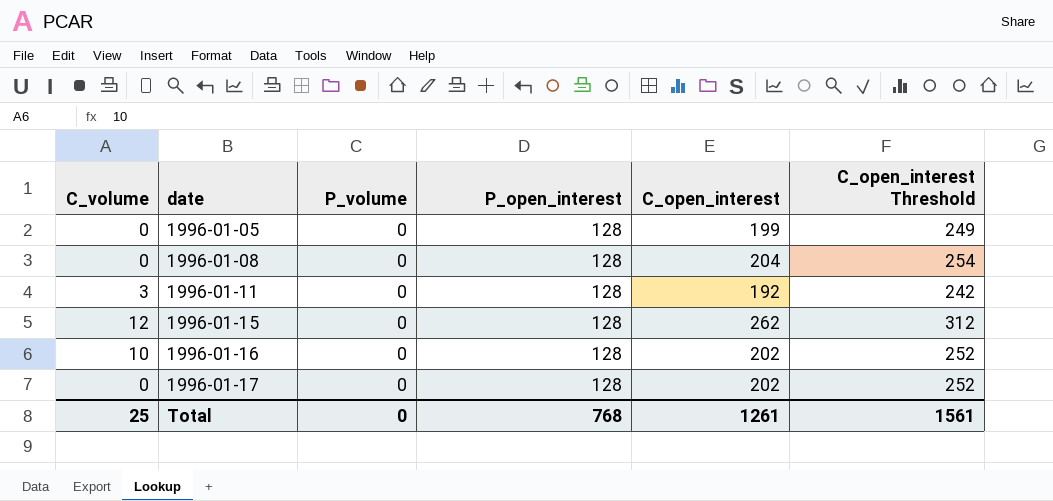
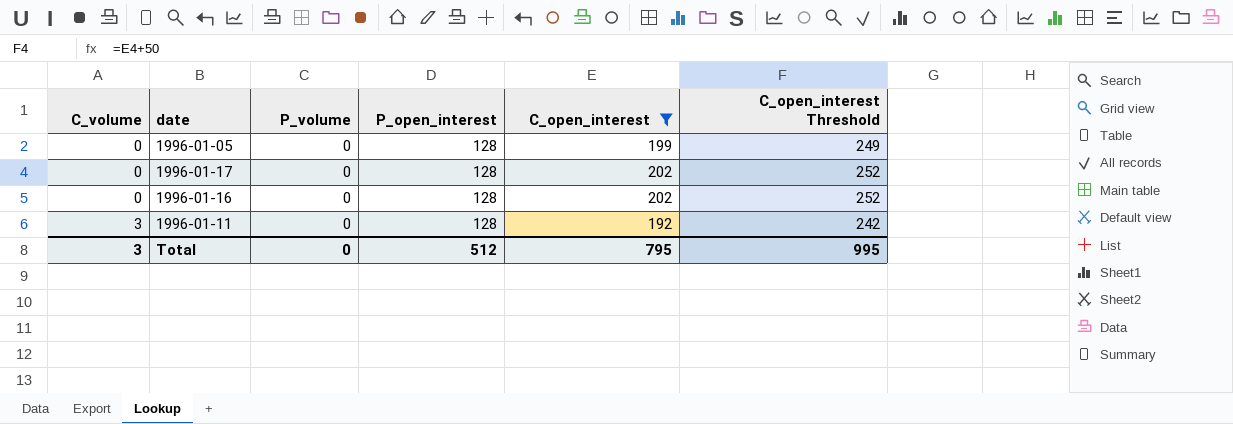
filter: none -> C_open_interest <= 202
row order: date ascending -> C_volume ascending
1996-01-16 | C_volume: 10 -> 0
Total | C_volume: 25 -> 3
Total | P_open_interest: 768 -> 512
Total | C_open_interest: 1261 -> 795
Total | C_open_interest Threshold: 1561 -> 995

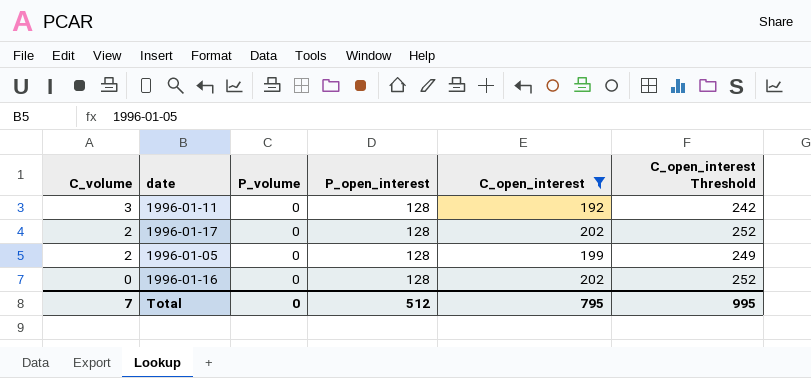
row order: C_volume ascending -> C_volume descending
1996-01-17 | C_volume: 0 -> 2
1996-01-05 | C_volume: 0 -> 2
Total | C_volume: 3 -> 7

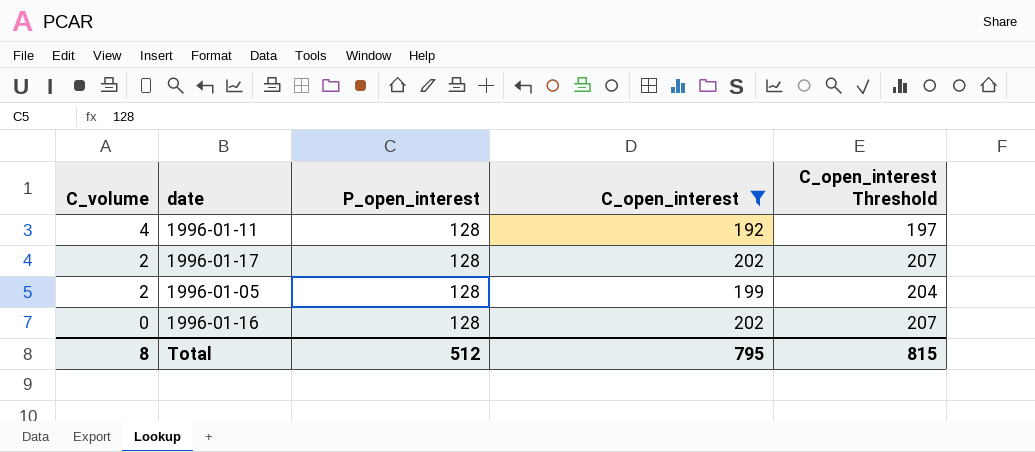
column P_volume | position: 3 -> none
column C_open_interest Threshold | formula: [C_open_interest] + 50 -> [C_open_interest] + 5
1996-01-11 | C_volume: 3 -> 4
Total | C_volume: 7 -> 8
Total | C_open_interest Threshold: 995 -> 815

